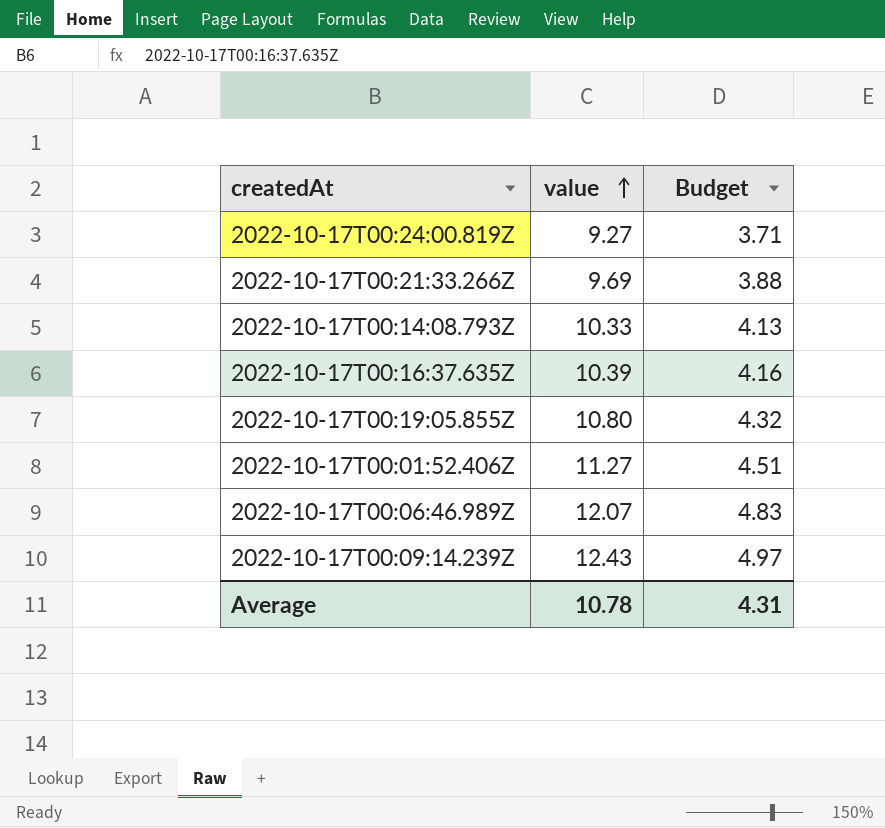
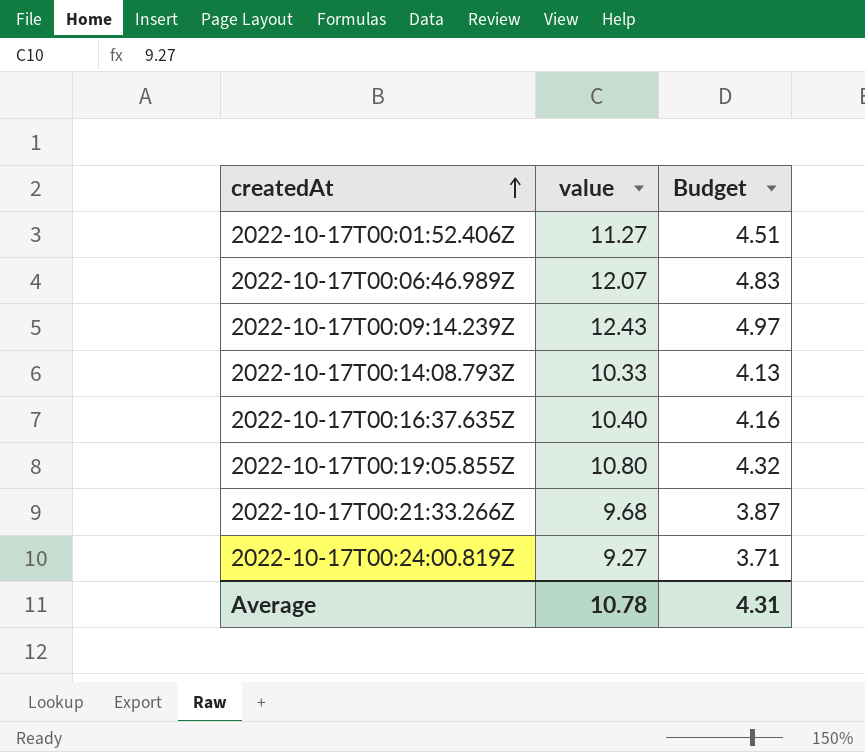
row order: value ascending -> createdAt ascending
2022-10-17T00:16:37.635Z | value: 10.39 -> 10.40
2022-10-17T00:21:33.266Z | value: 9.69 -> 9.68
2022-10-17T00:21:33.266Z | Budget: 3.88 -> 3.87

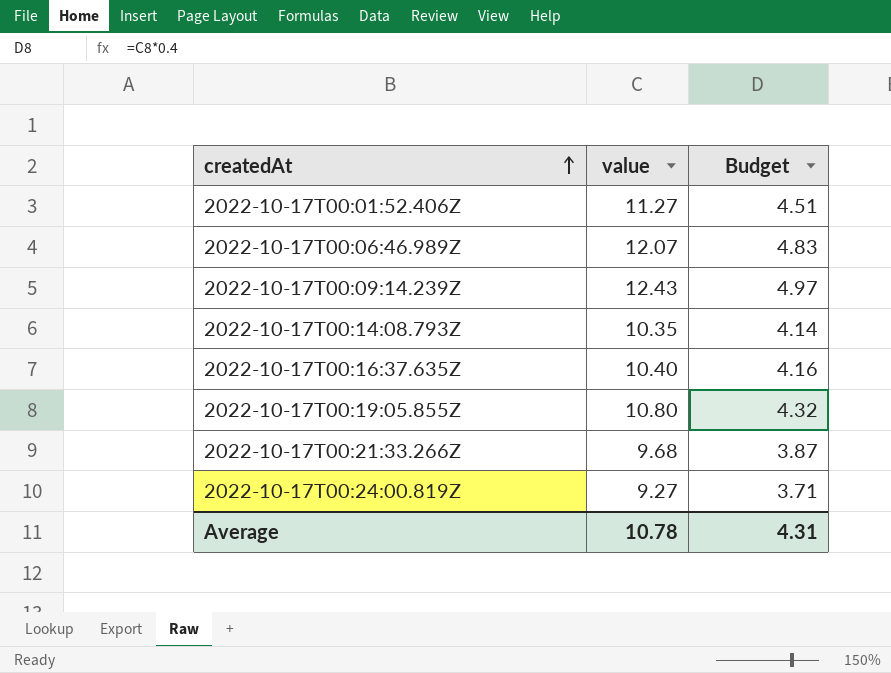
2022-10-17T00:14:08.793Z | value: 10.33 -> 10.35
2022-10-17T00:14:08.793Z | Budget: 4.13 -> 4.14

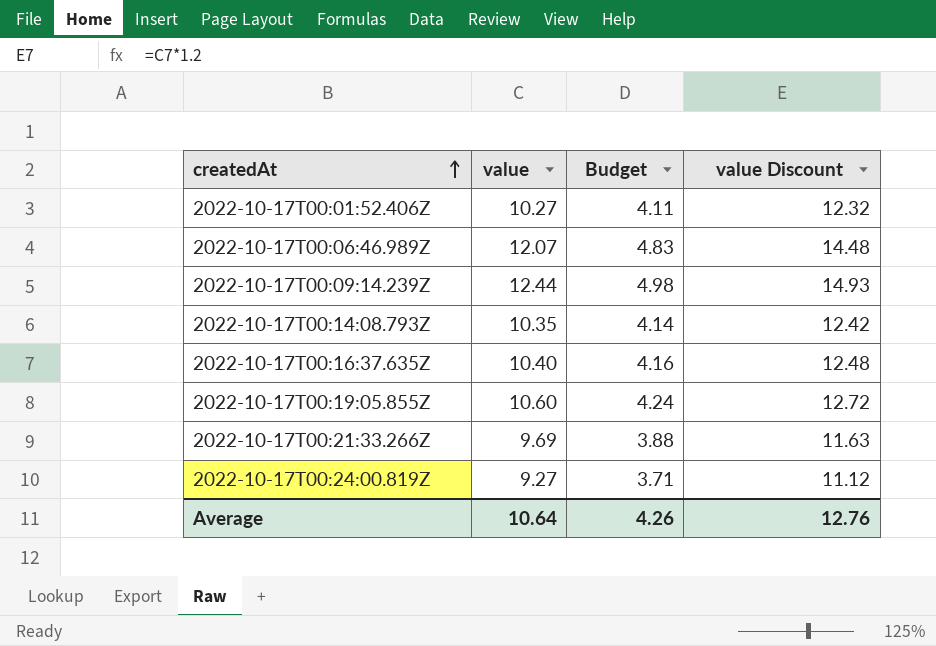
column value Discount | formula: none -> [value] * 1.2
2022-10-17T00:01:52.406Z | value: 11.27 -> 10.27
2022-10-17T00:01:52.406Z | Budget: 4.51 -> 4.11
2022-10-17T00:09:14.239Z | value: 12.43 -> 12.44
2022-10-17T00:09:14.239Z | Budget: 4.97 -> 4.98
2022-10-17T00:19:05.855Z | value: 10.80 -> 10.60
2022-10-17T00:19:05.855Z | Budget: 4.32 -> 4.24
2022-10-17T00:21:33.266Z | value: 9.68 -> 9.69
2022-10-17T00:21:33.266Z | Budget: 3.87 -> 3.88
Average | value: 10.78 -> 10.64
Average | Budget: 4.31 -> 4.26

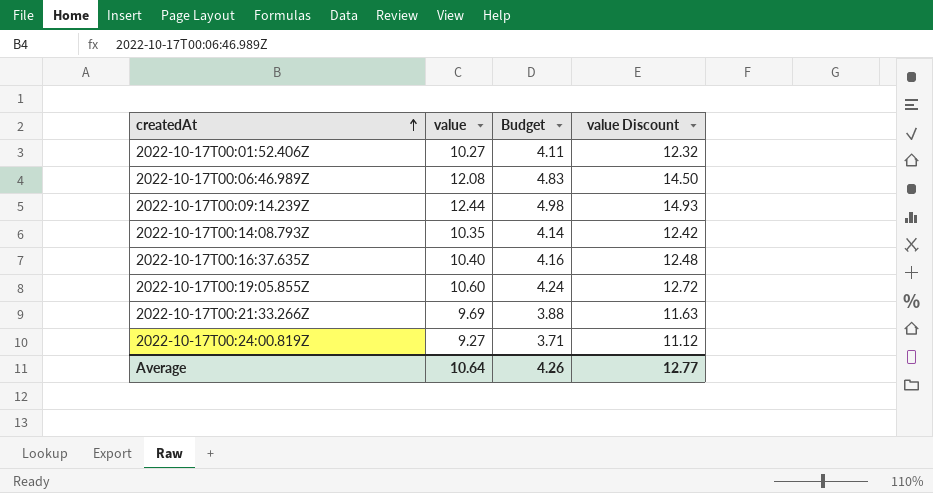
2022-10-17T00:06:46.989Z | value: 12.07 -> 12.08
2022-10-17T00:06:46.989Z | value Discount: 14.48 -> 14.50
Average | value Discount: 12.76 -> 12.77

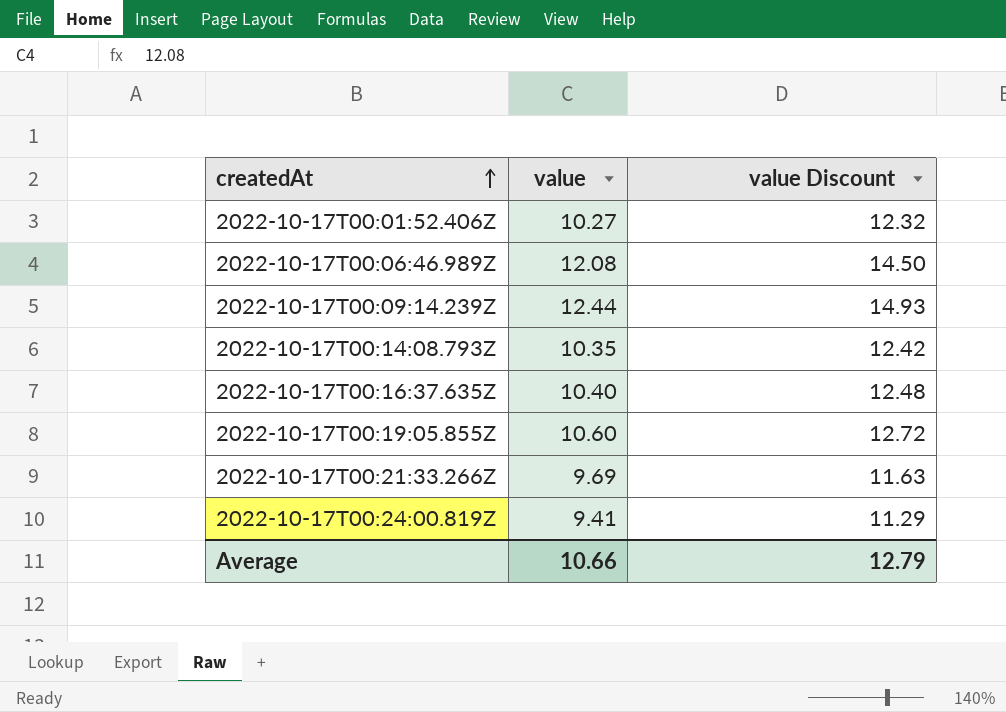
column Budget | formula: [value] * 0.4 -> none
2022-10-17T00:24:00.819Z | value: 9.27 -> 9.41
2022-10-17T00:24:00.819Z | value Discount: 11.12 -> 11.29
Average | value: 10.64 -> 10.66
Average | value Discount: 12.77 -> 12.79

